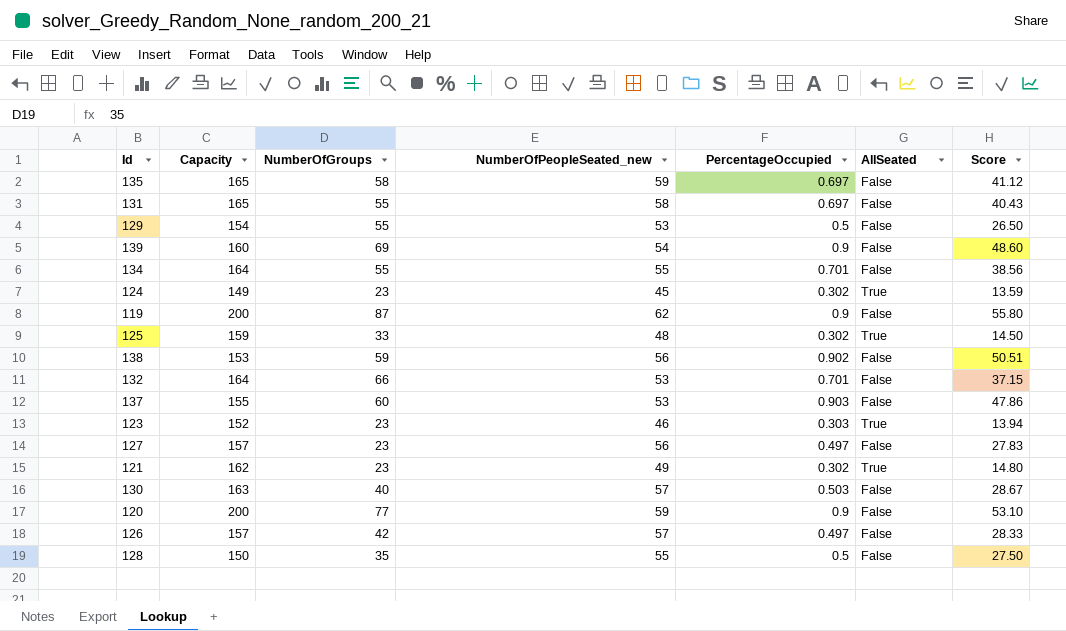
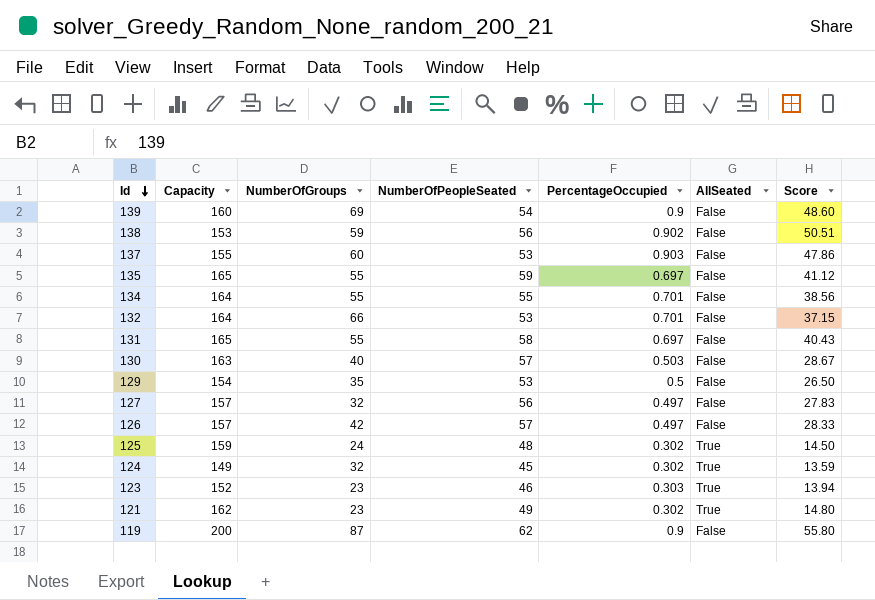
row order: none -> Id descending
column name: NumberOfPeopleSeated_new -> NumberOfPeopleSeated
row 120: 200 | 77 | 59 | 0.9 | False | 53.10 -> none
row 128: 150 | 35 | 55 | 0.5 | False | 27.50 -> none
135 | NumberOfGroups: 58 -> 55
129 | NumberOfGroups: 55 -> 35
127 | NumberOfGroups: 23 -> 32
125 | NumberOfGroups: 33 -> 24
124 | NumberOfGroups: 23 -> 32

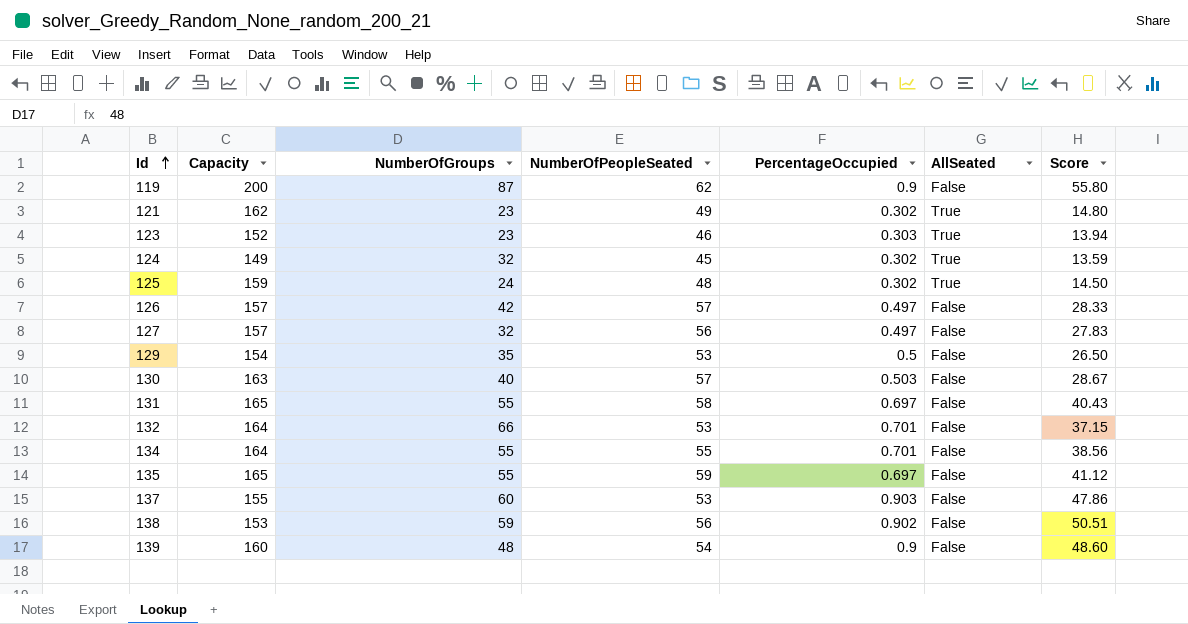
row order: Id descending -> Id ascending
139 | NumberOfGroups: 69 -> 48

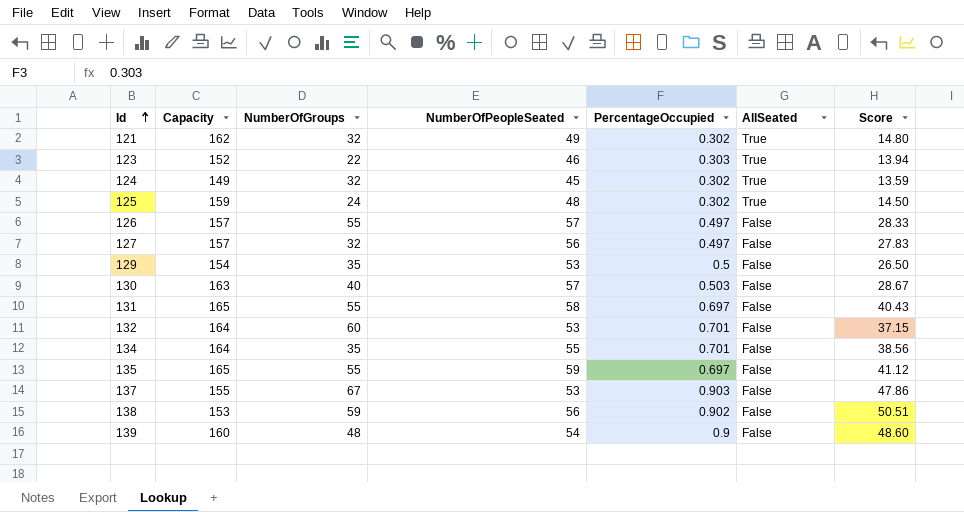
row 119: 200 | 87 | 62 | 0.9 | False | 55.80 -> none
121 | NumberOfGroups: 23 -> 32
123 | NumberOfGroups: 23 -> 22
126 | NumberOfGroups: 42 -> 55
132 | NumberOfGroups: 66 -> 60
134 | NumberOfGroups: 55 -> 35
137 | NumberOfGroups: 60 -> 67

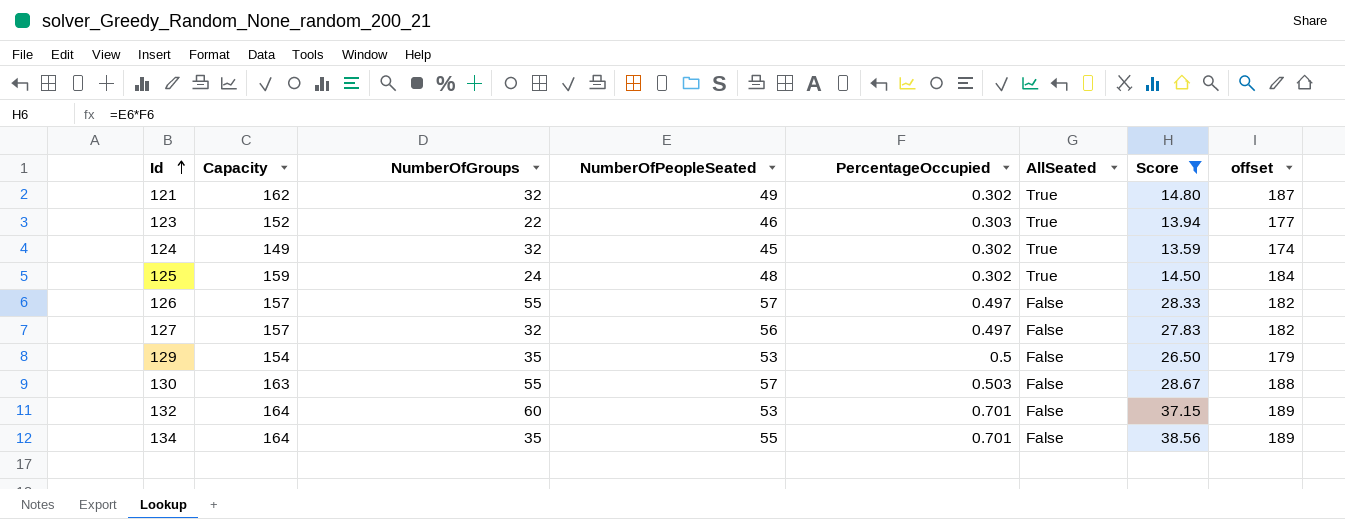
filter: none -> Score <= 38.56
column offset | formula: none -> [Capacity] + 25
130 | NumberOfGroups: 40 -> 55

